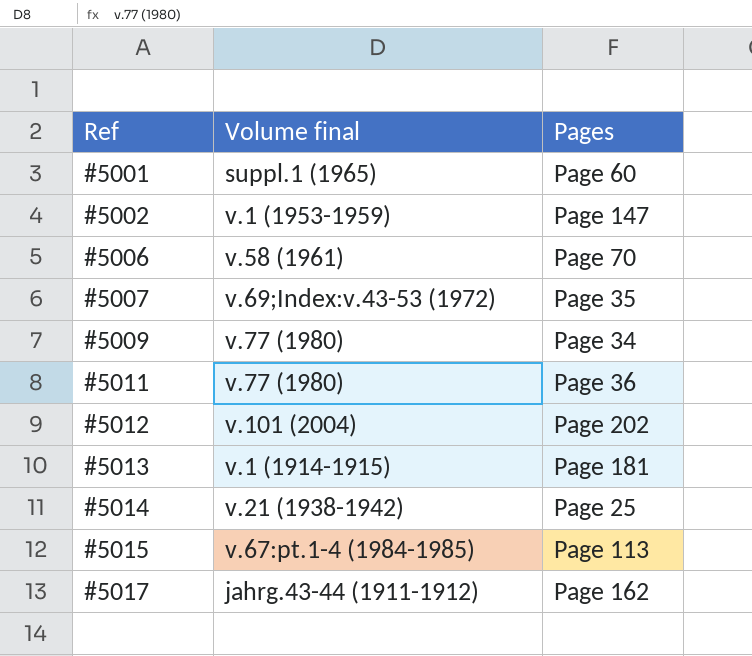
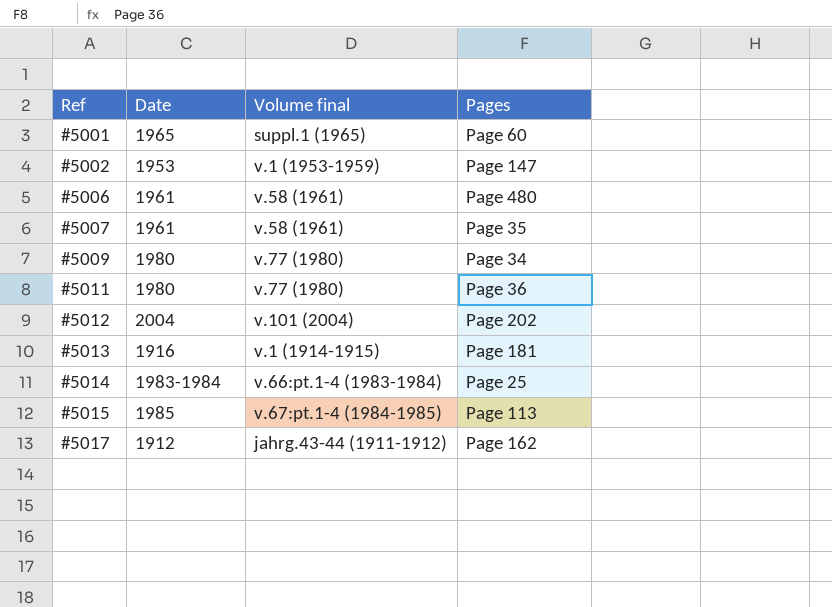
column Date | position: none -> 2
#5006 | Pages: Page 70 -> Page 480
#5007 | Volume final: v.69;Index:v.43-53 (1972) -> v.58 (1961)
#5014 | Volume final: v.21 (1938-1942) -> v.66:pt.1-4 (1983-1984)

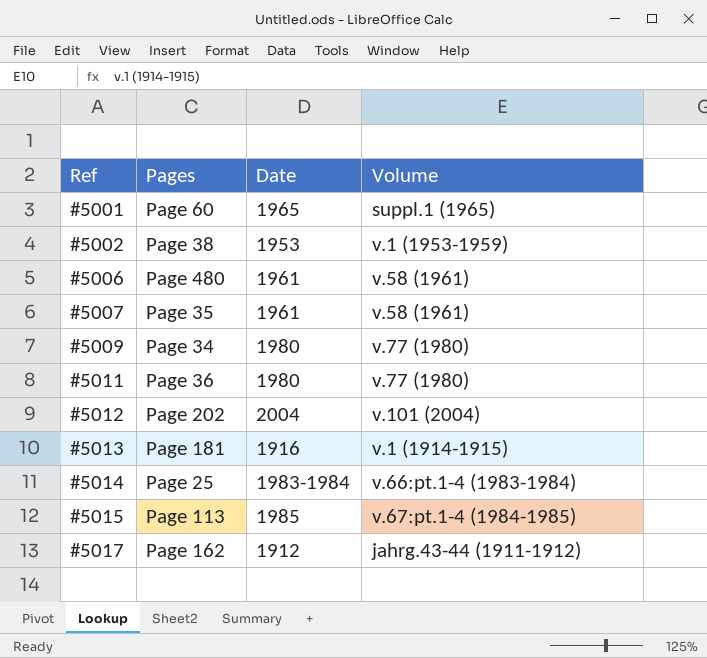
column Pages | position: 4 -> 2
column name: Volume final -> Volume
#5002 | Pages: Page 147 -> Page 38

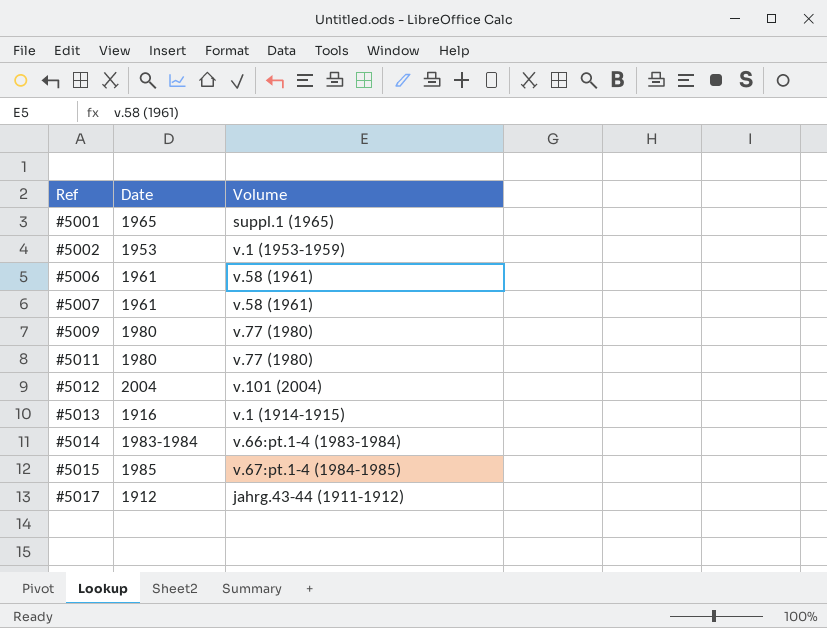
column Pages | position: 2 -> none

